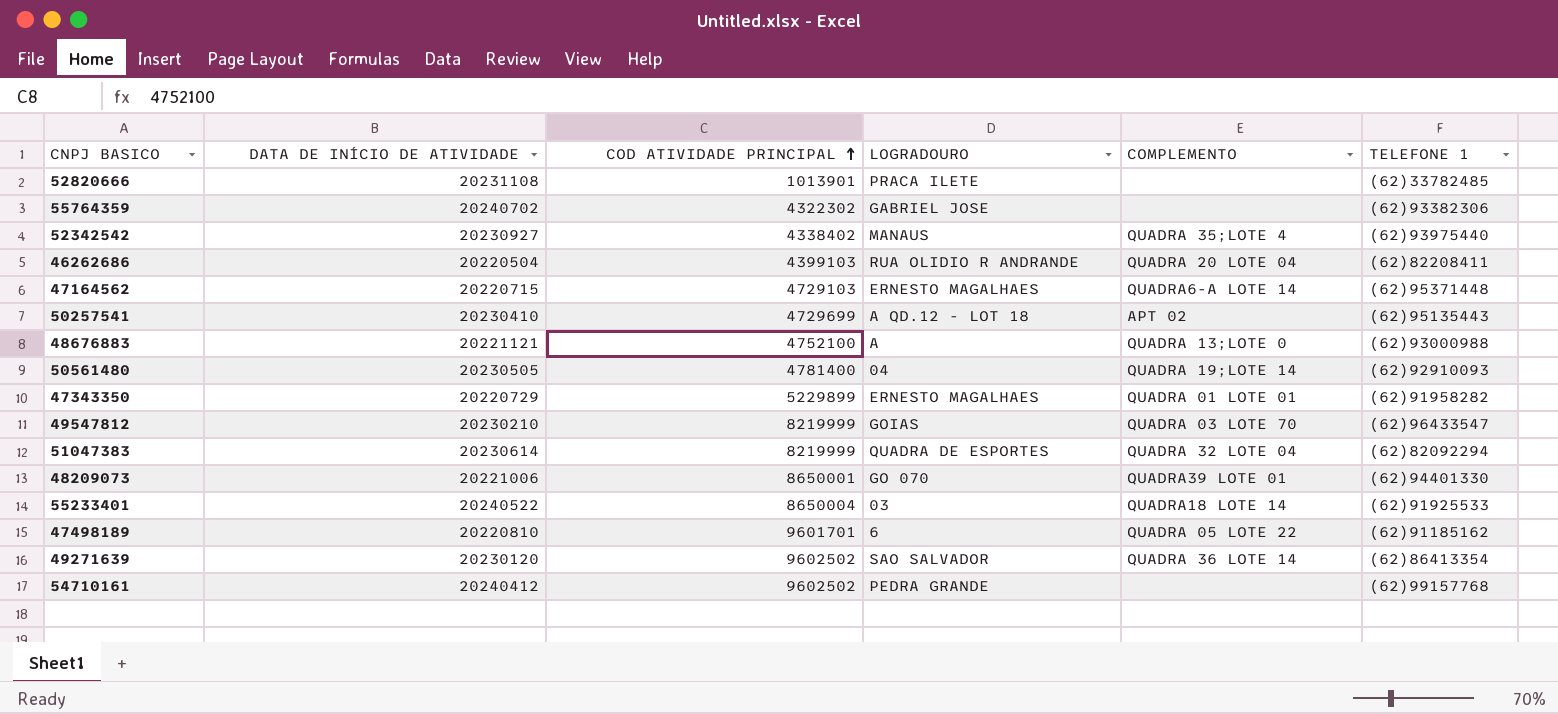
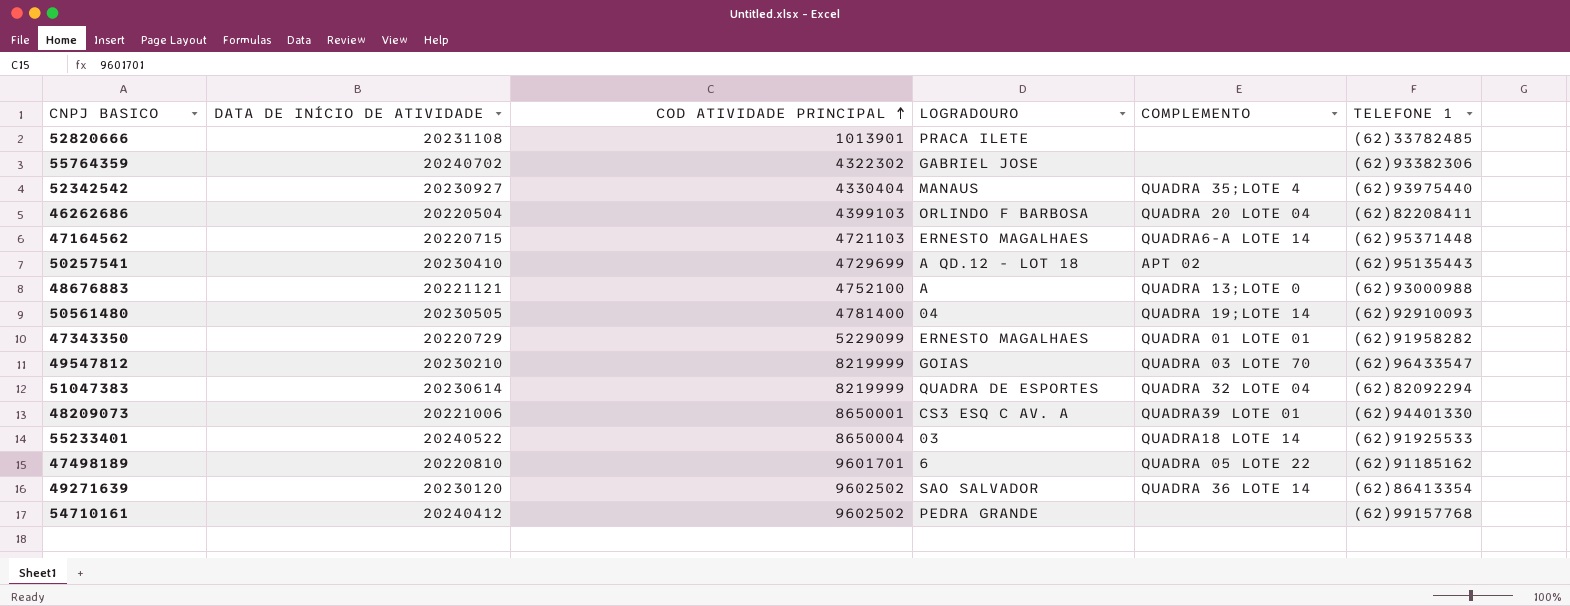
52342542 | COD ATIVIDADE PRINCIPAL: 4338402 -> 4330404
46262686 | LOGRADOURO: RUA OLIDIO R ANDRANDE -> ORLINDO F BARBOSA
47164562 | COD ATIVIDADE PRINCIPAL: 4729103 -> 4721103
47343350 | COD ATIVIDADE PRINCIPAL: 5229899 -> 5229099
48209073 | LOGRADOURO: GO 070 -> CS3 ESQ C AV. A

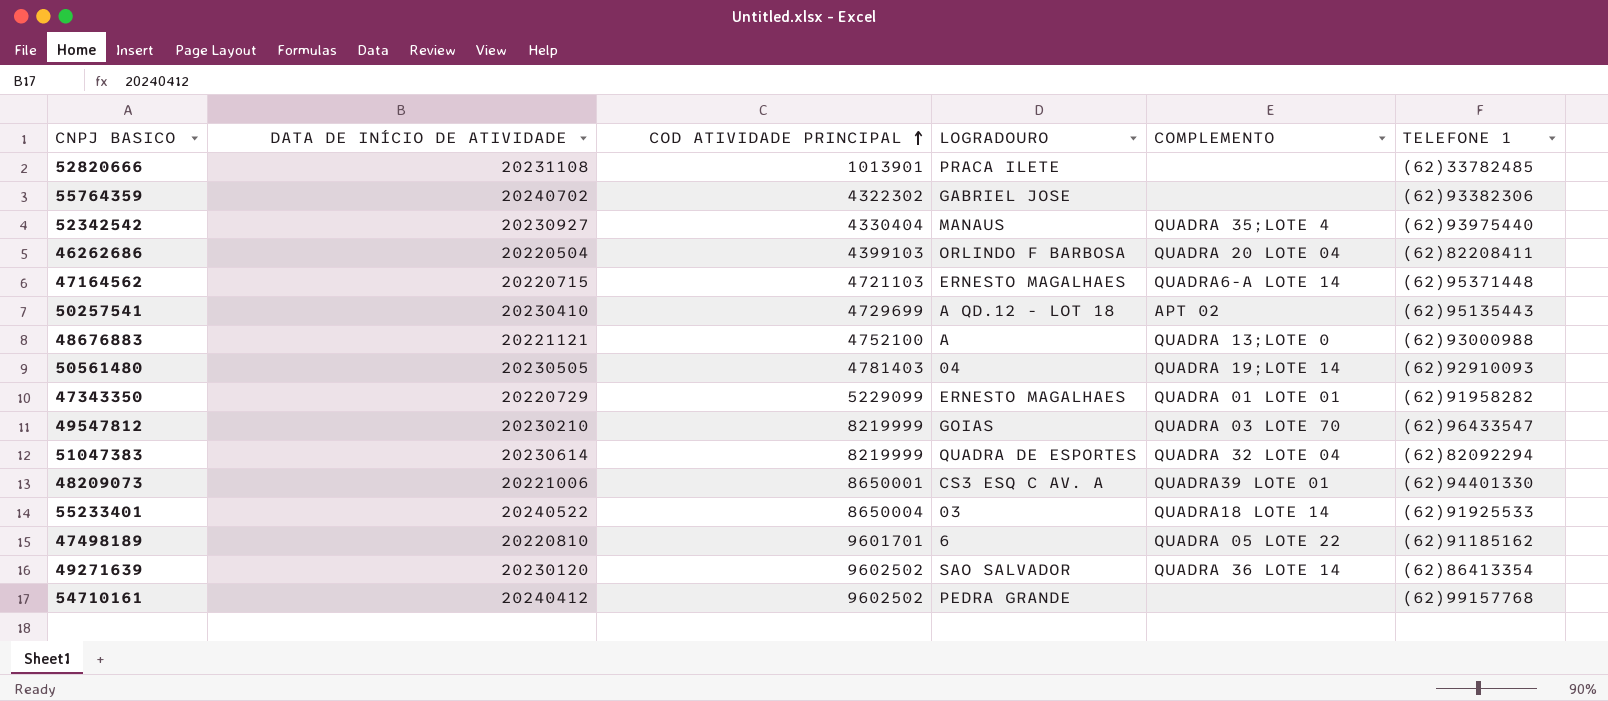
50561480 | COD ATIVIDADE PRINCIPAL: 4781400 -> 4781403

